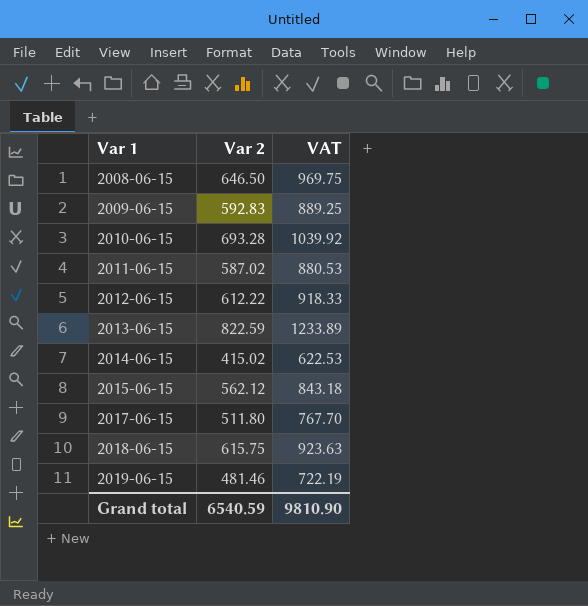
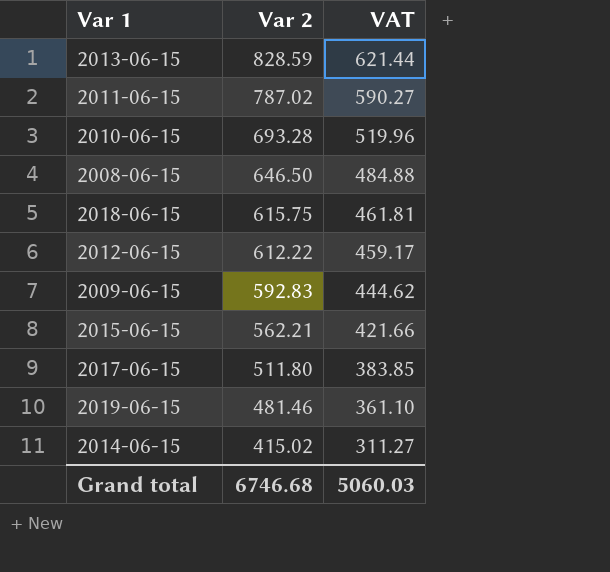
row order: Var 1 ascending -> Var 2 descending
column VAT | formula: [Var 2] * 1.5 -> [Var 2] * 0.75
2013-06-15 | Var 2: 822.59 -> 828.59
2011-06-15 | Var 2: 587.02 -> 787.02
2015-06-15 | Var 2: 562.12 -> 562.21
Grand total | Var 2: 6540.59 -> 6746.68
Grand total | VAT: 9810.90 -> 5060.03

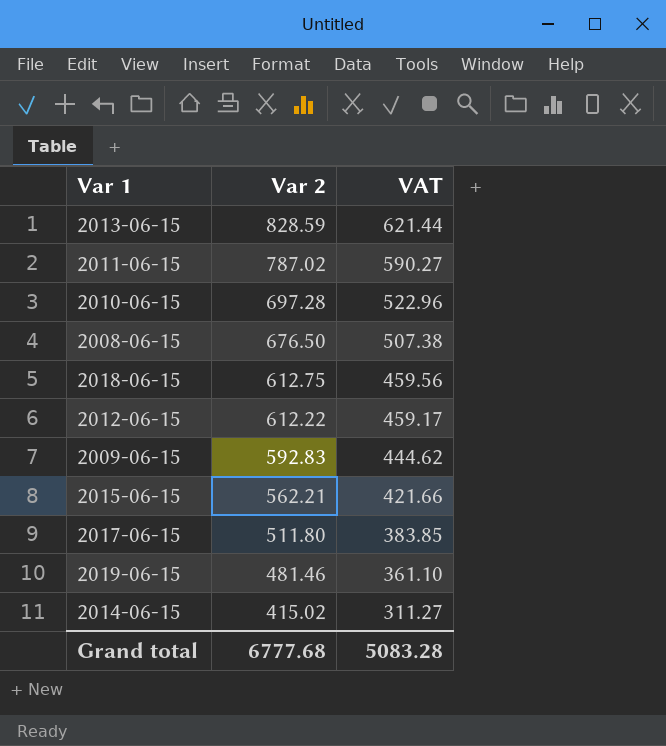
2010-06-15 | Var 2: 693.28 -> 697.28
2010-06-15 | VAT: 519.96 -> 522.96
2008-06-15 | Var 2: 646.50 -> 676.50
2008-06-15 | VAT: 484.88 -> 507.38
2018-06-15 | Var 2: 615.75 -> 612.75
2018-06-15 | VAT: 461.81 -> 459.56
Grand total | Var 2: 6746.68 -> 6777.68
Grand total | VAT: 5060.03 -> 5083.28

